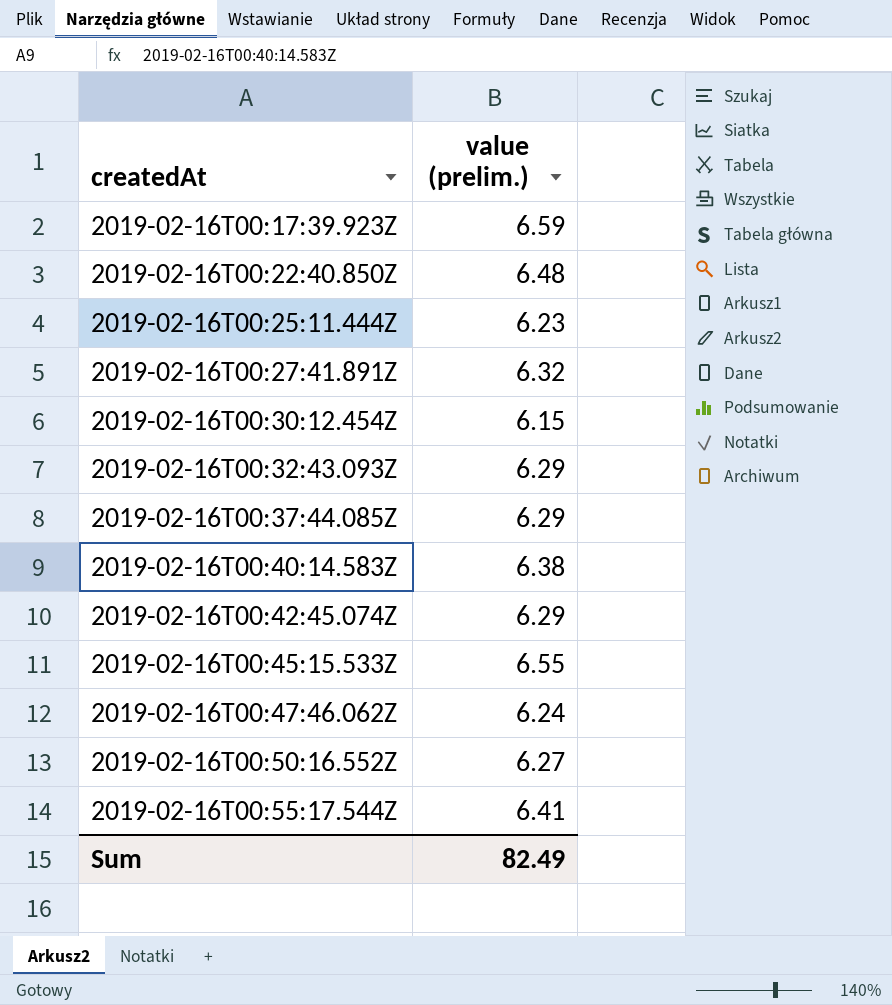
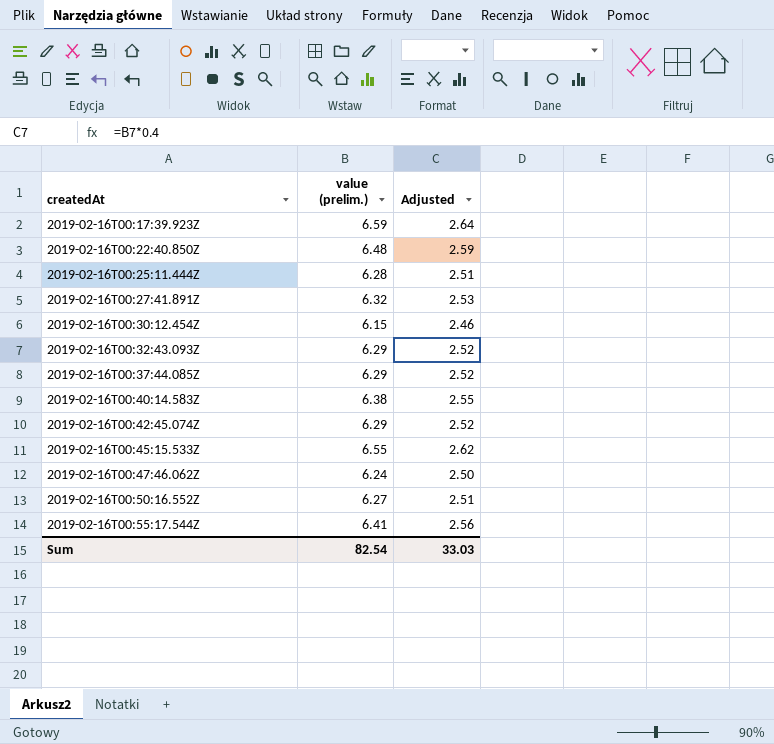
column Adjusted | formula: none -> [value (prelim.)] * 0.4
2019-02-16T00:25:11.444Z | value (prelim.): 6.23 -> 6.28
Sum | value (prelim.): 82.49 -> 82.54

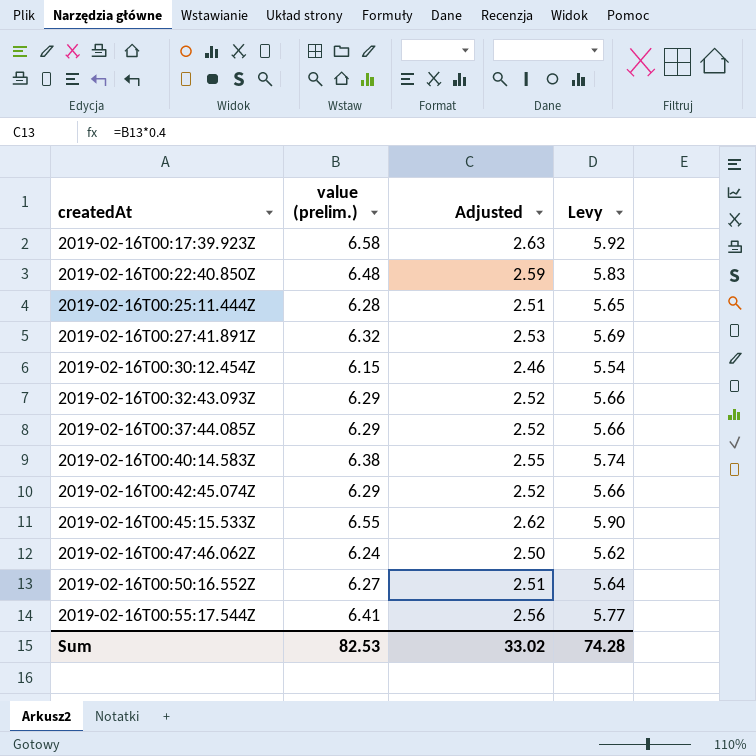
column Levy | formula: none -> [value (prelim.)] * 0.9
2019-02-16T00:17:39.923Z | value (prelim.): 6.59 -> 6.58
2019-02-16T00:17:39.923Z | Adjusted: 2.64 -> 2.63
Sum | value (prelim.): 82.54 -> 82.53
Sum | Adjusted: 33.03 -> 33.02

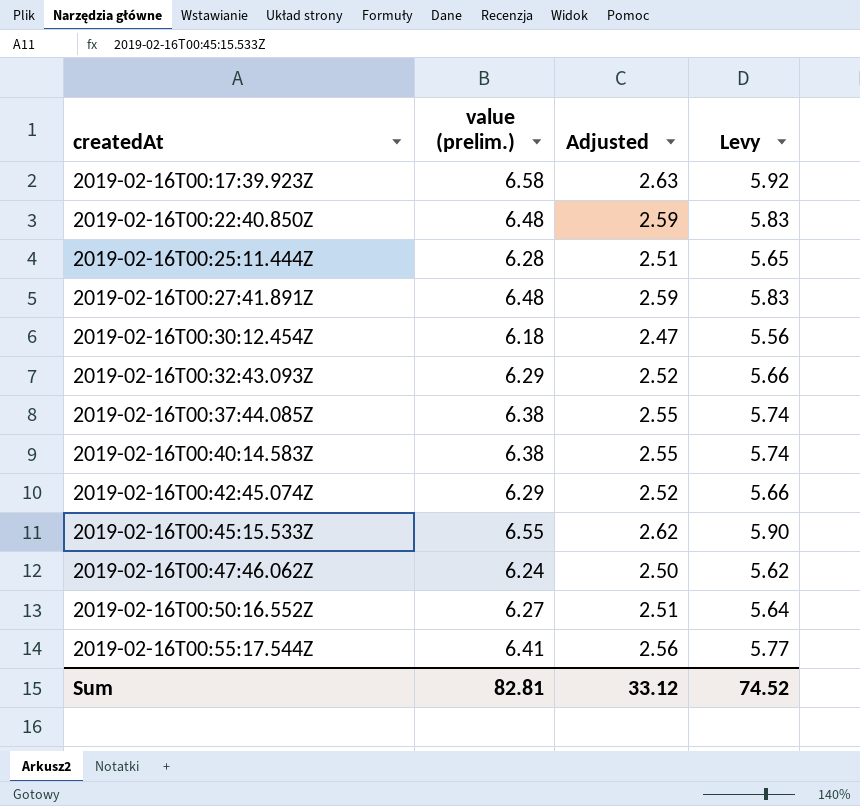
2019-02-16T00:27:41.891Z | value (prelim.): 6.32 -> 6.48
2019-02-16T00:27:41.891Z | Adjusted: 2.53 -> 2.59
2019-02-16T00:27:41.891Z | Levy: 5.69 -> 5.83
2019-02-16T00:30:12.454Z | value (prelim.): 6.15 -> 6.18
2019-02-16T00:30:12.454Z | Adjusted: 2.46 -> 2.47
2019-02-16T00:30:12.454Z | Levy: 5.54 -> 5.56
2019-02-16T00:37:44.085Z | value (prelim.): 6.29 -> 6.38
2019-02-16T00:37:44.085Z | Adjusted: 2.52 -> 2.55
2019-02-16T00:37:44.085Z | Levy: 5.66 -> 5.74
Sum | value (prelim.): 82.53 -> 82.81
Sum | Adjusted: 33.02 -> 33.12
Sum | Levy: 74.28 -> 74.52

